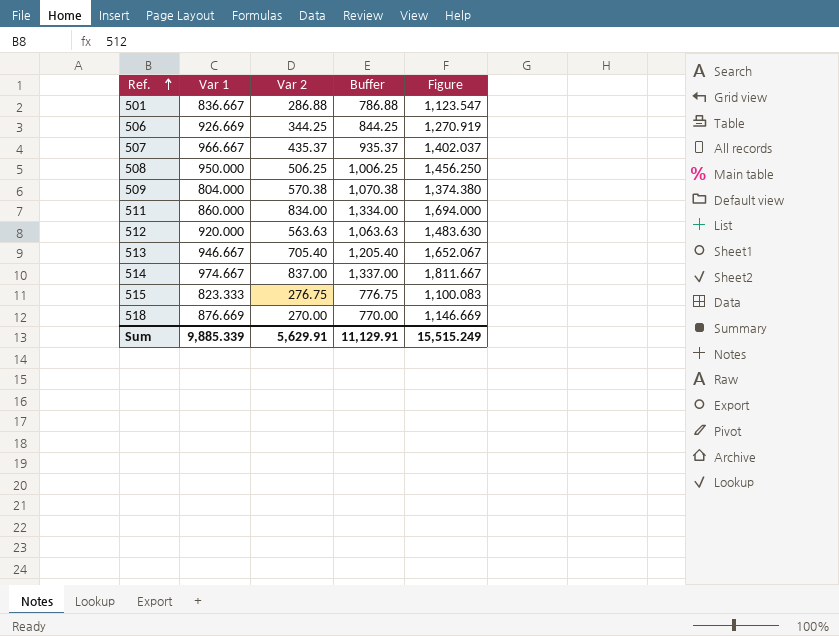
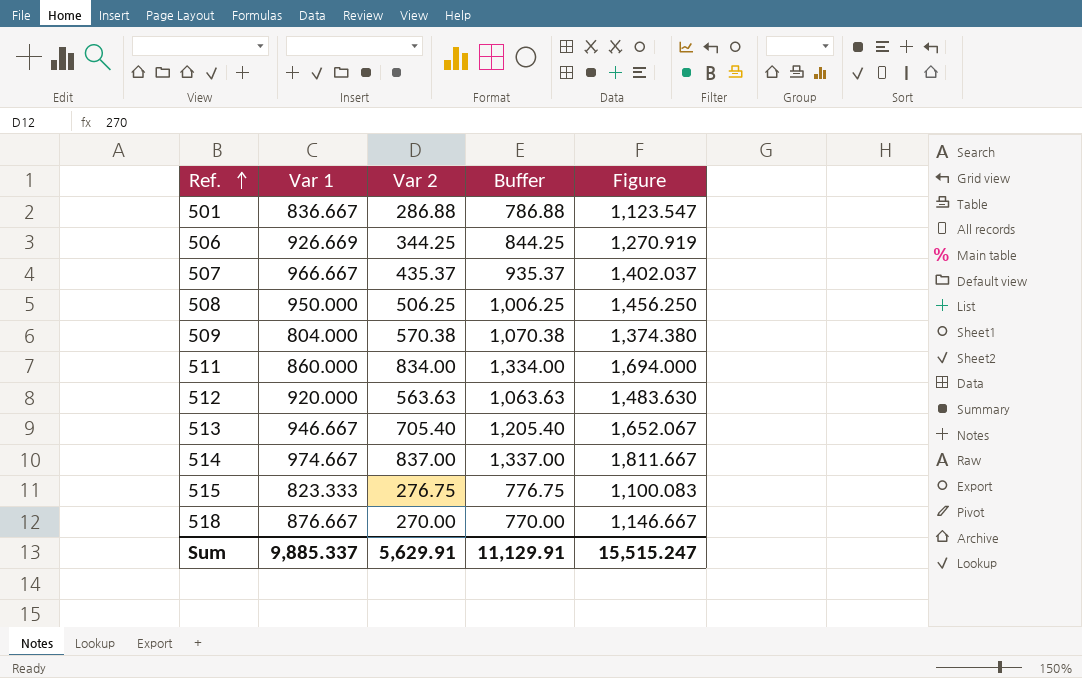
518 | Var 1: 876.669 -> 876.667
518 | Figure: 1,146.669 -> 1,146.667
Sum | Var 1: 9,885.339 -> 9,885.337
Sum | Figure: 15,515.249 -> 15,515.247

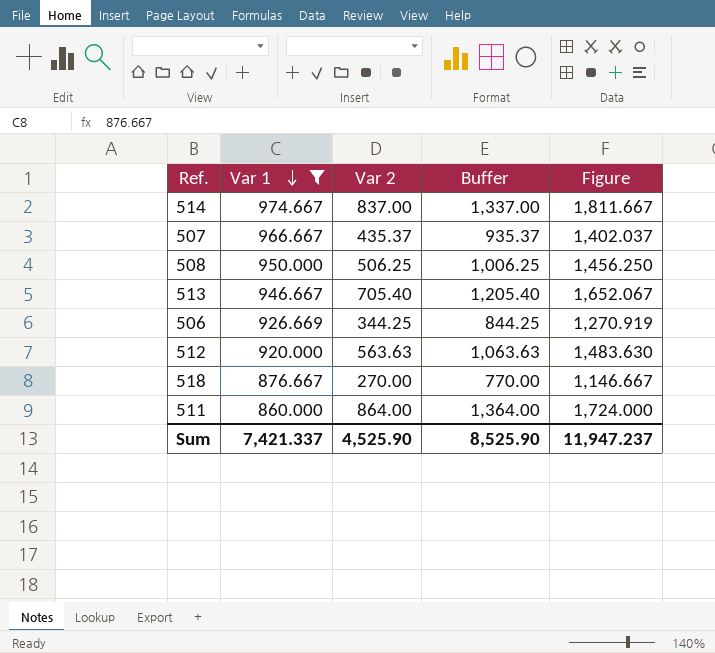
filter: none -> Var 1 >= 860.000
row order: Ref. ascending -> Var 1 descending
511 | Var 2: 834.00 -> 864.00
511 | Buffer: 1,334.00 -> 1,364.00
511 | Figure: 1,694.000 -> 1,724.000
Sum | Var 1: 9,885.337 -> 7,421.337
Sum | Var 2: 5,629.91 -> 4,525.90
Sum | Buffer: 11,129.91 -> 8,525.90
Sum | Figure: 15,515.247 -> 11,947.237

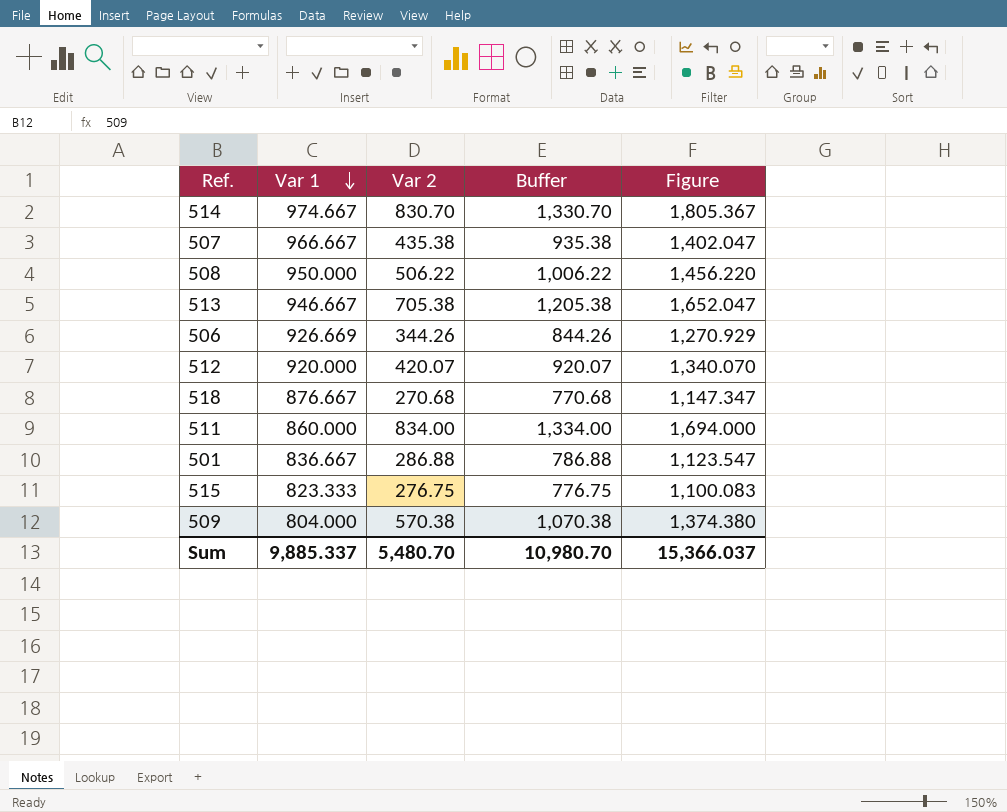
filter: Var 1 >= 860.000 -> none
514 | Var 2: 837.00 -> 830.70
514 | Buffer: 1,337.00 -> 1,330.70
514 | Figure: 1,811.667 -> 1,805.367
507 | Var 2: 435.37 -> 435.38
507 | Buffer: 935.37 -> 935.38
507 | Figure: 1,402.037 -> 1,402.047
508 | Var 2: 506.25 -> 506.22
508 | Buffer: 1,006.25 -> 1,006.22
508 | Figure: 1,456.250 -> 1,456.220
513 | Var 2: 705.40 -> 705.38
513 | Buffer: 1,205.40 -> 1,205.38
513 | Figure: 1,652.067 -> 1,652.047
506 | Var 2: 344.25 -> 344.26
506 | Buffer: 844.25 -> 844.26
506 | Figure: 1,270.919 -> 1,270.929
512 | Var 2: 563.63 -> 420.07
512 | Buffer: 1,063.63 -> 920.07
512 | Figure: 1,483.630 -> 1,340.070
518 | Var 2: 270.00 -> 270.68
518 | Buffer: 770.00 -> 770.68
518 | Figure: 1,146.667 -> 1,147.347
511 | Var 2: 864.00 -> 834.00
511 | Buffer: 1,364.00 -> 1,334.00
511 | Figure: 1,724.000 -> 1,694.000
Sum | Var 1: 7,421.337 -> 9,885.337
Sum | Var 2: 4,525.90 -> 5,480.70
Sum | Buffer: 8,525.90 -> 10,980.70
Sum | Figure: 11,947.237 -> 15,366.037

